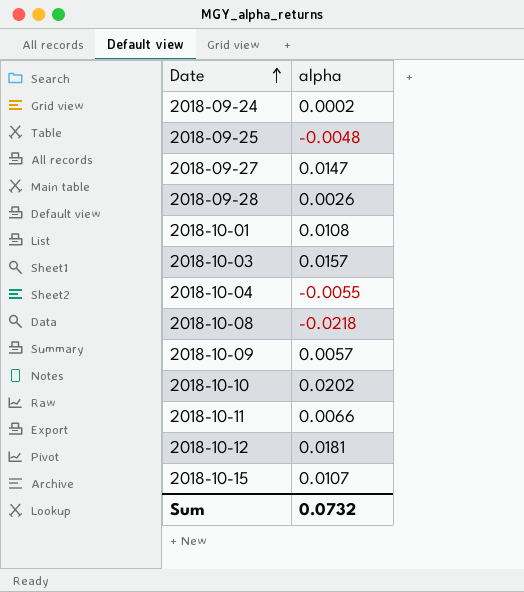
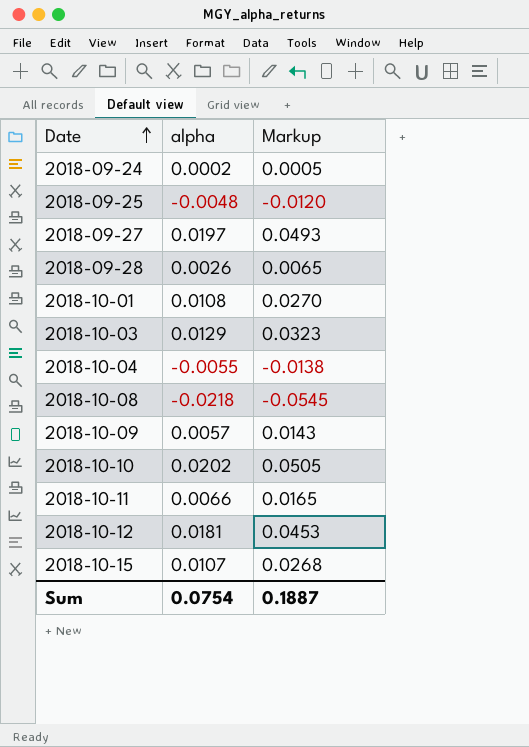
column Markup | formula: none -> [alpha] * 2.5
2018-09-27 | alpha: 0.0147 -> 0.0197
2018-10-03 | alpha: 0.0157 -> 0.0129
Sum | alpha: 0.0732 -> 0.0754

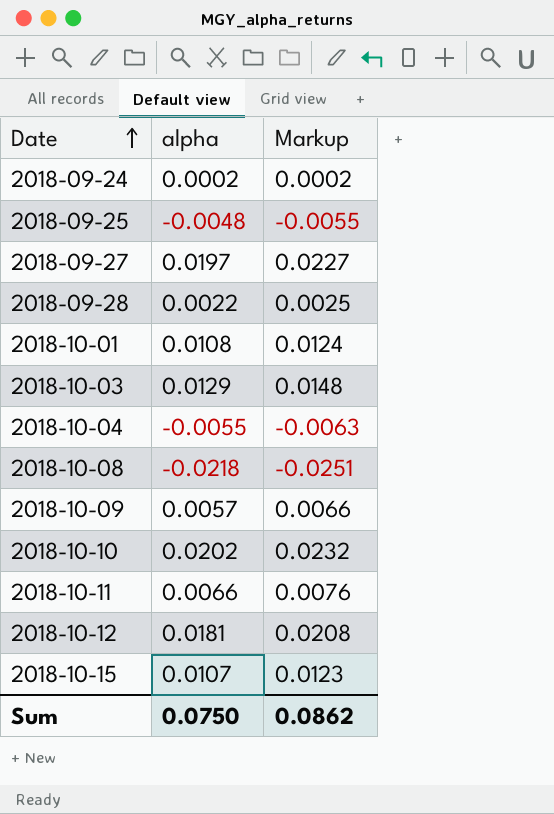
column Markup | formula: [alpha] * 2.5 -> [alpha] * 1.15
2018-09-28 | alpha: 0.0026 -> 0.0022
Sum | alpha: 0.0754 -> 0.0750
Sum | Markup: 0.1887 -> 0.0862

